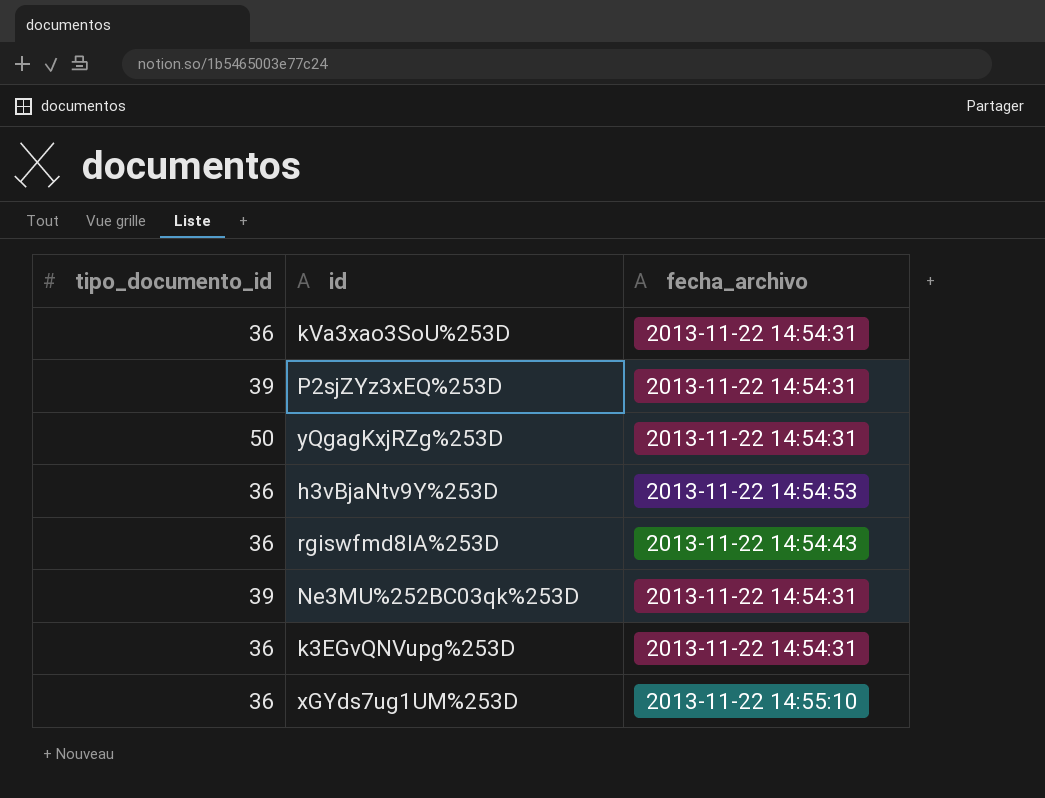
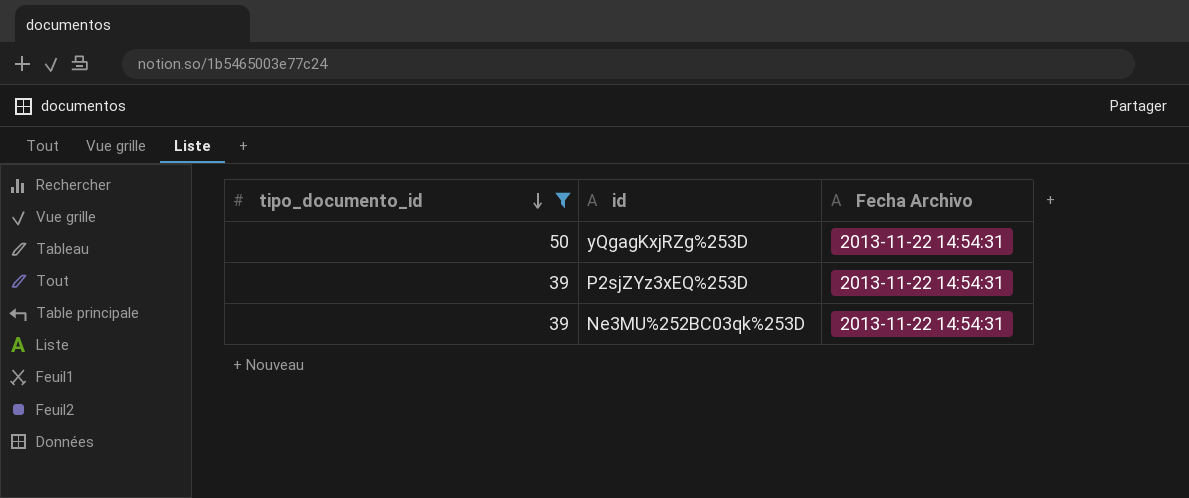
filter: none -> tipo_documento_id != 36
row order: none -> tipo_documento_id descending
column name: fecha_archivo -> Fecha Archivo

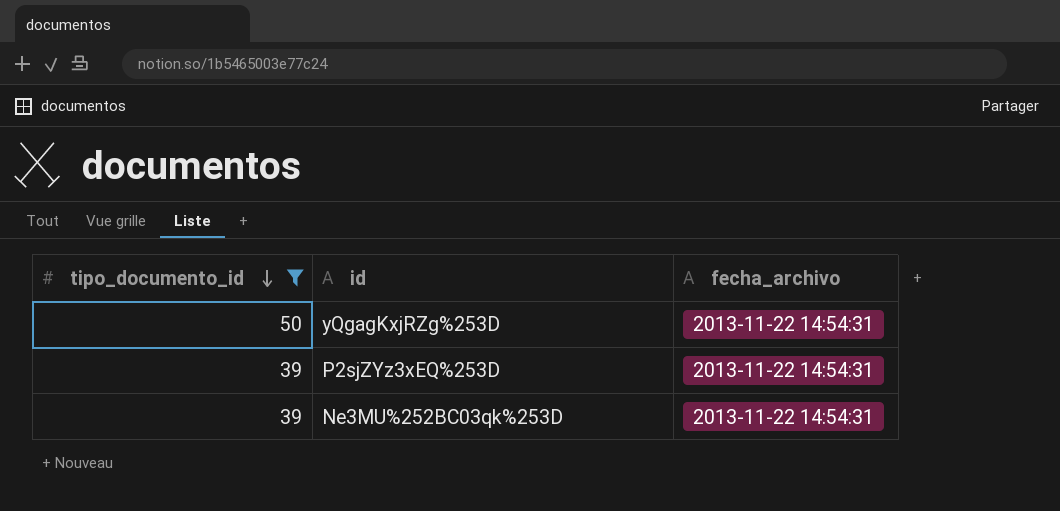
column name: Fecha Archivo -> fecha_archivo

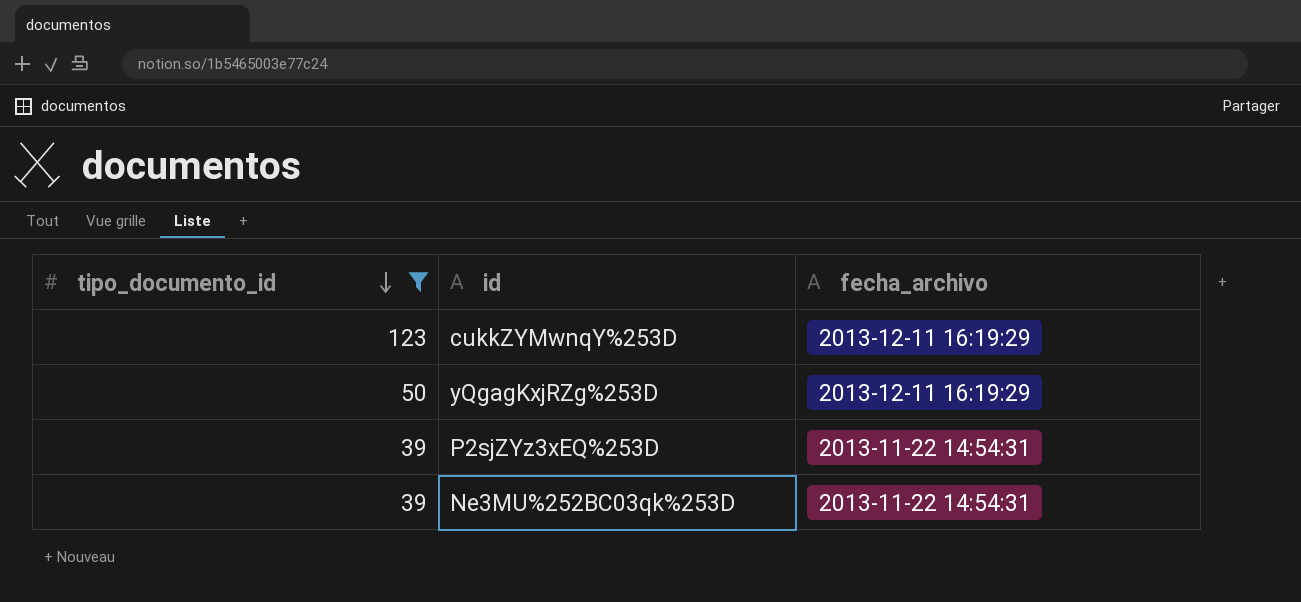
row cukkZYMwnqY%253D: none -> 123 | 2013-12-11 16:19:29
yQgagKxjRZg%253D | fecha_archivo: 2013-11-22 14:54:31 -> 2013-12-11 16:19:29

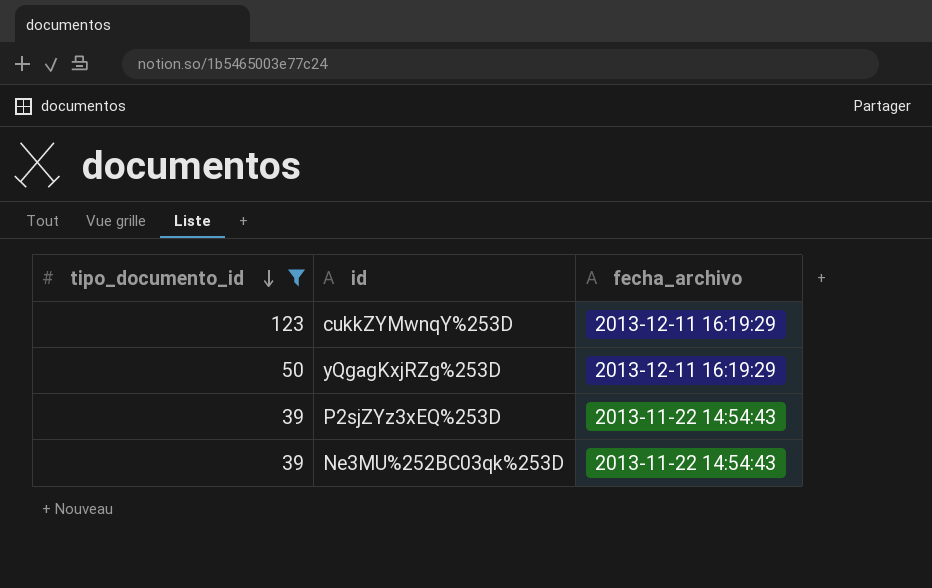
P2sjZYz3xEQ%253D | fecha_archivo: 2013-11-22 14:54:31 -> 2013-11-22 14:54:43
Ne3MU%252BC03qk%253D | fecha_archivo: 2013-11-22 14:54:31 -> 2013-11-22 14:54:43

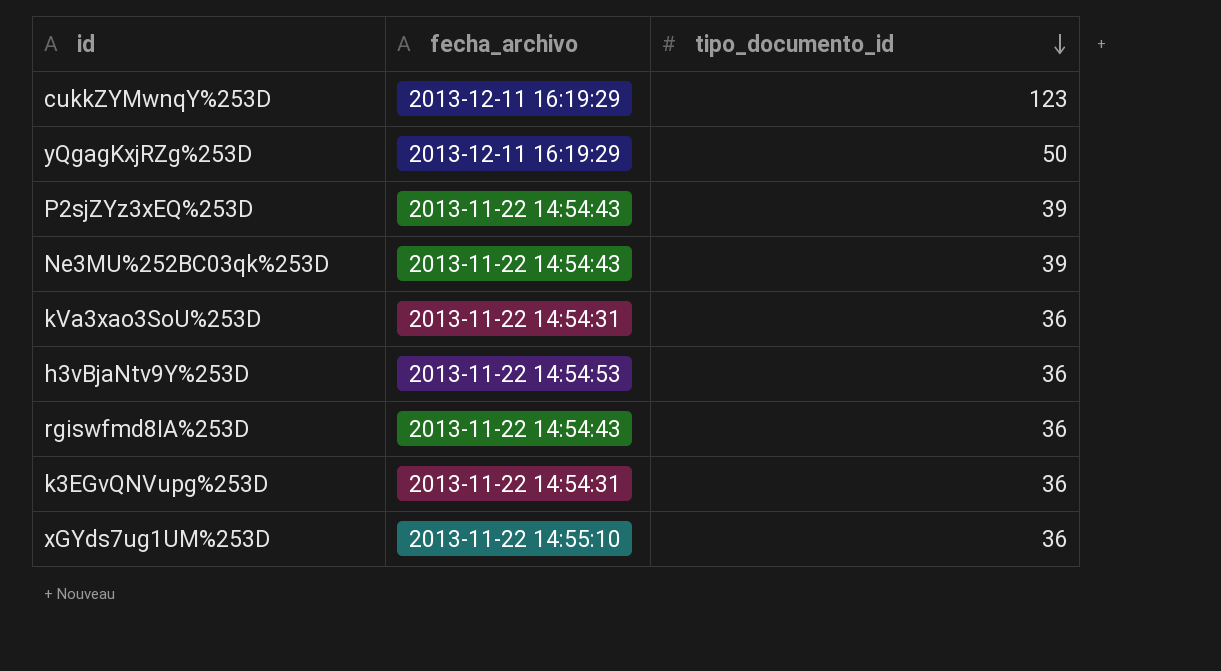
filter: tipo_documento_id != 36 -> none
column tipo_documento_id | position: 1 -> 3

